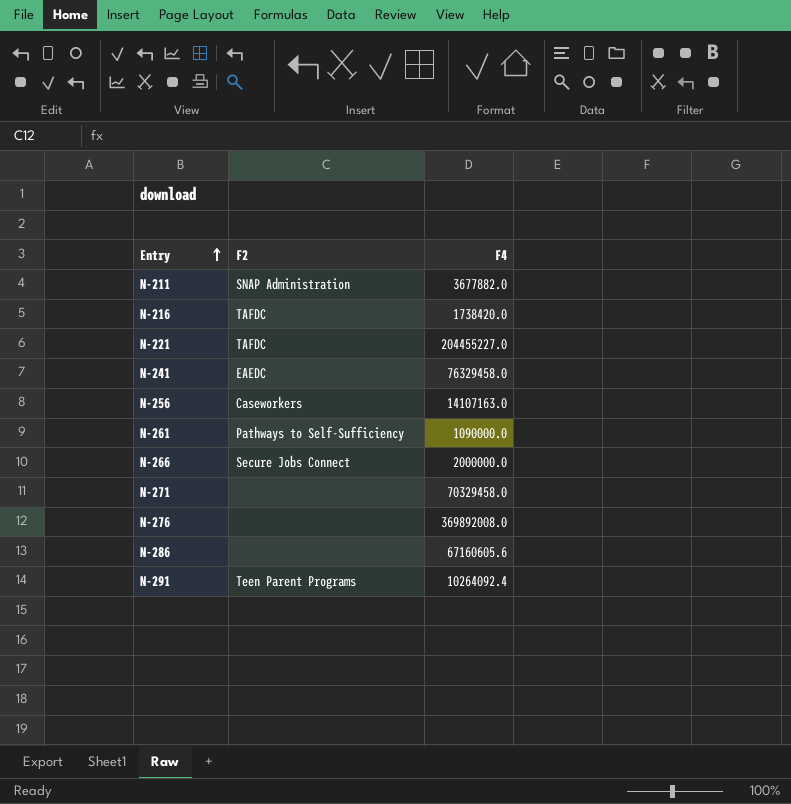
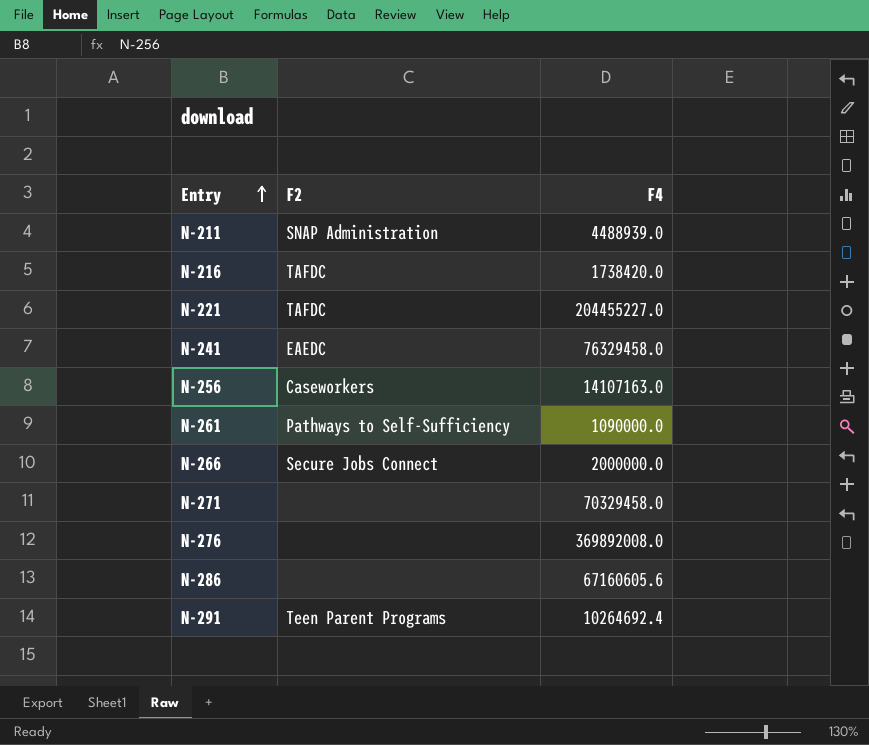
N-211 | F4: 3677882.0 -> 4488939.0
N-291 | F4: 10264092.4 -> 10264692.4

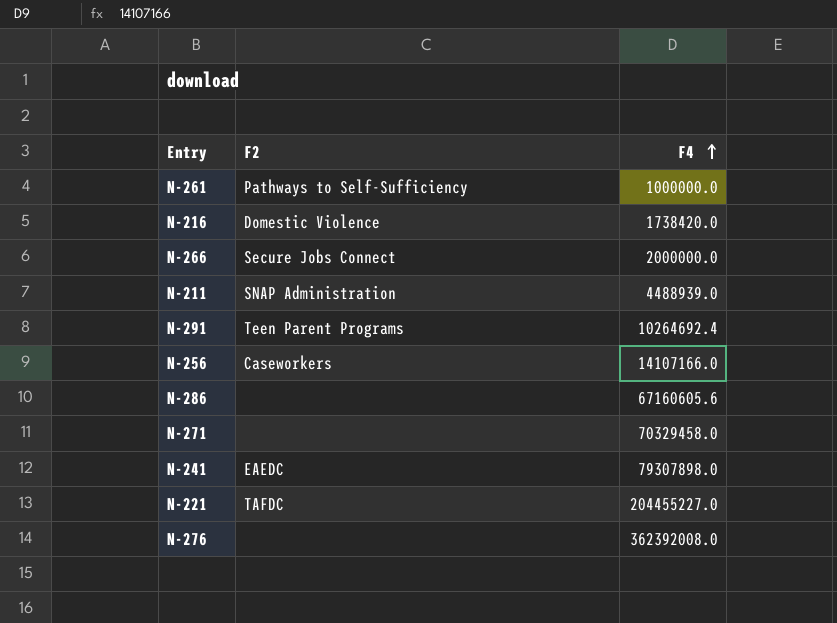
row order: Entry ascending -> F4 ascending
N-261 | F4: 1090000.0 -> 1000000.0
N-216 | F2: TAFDC -> Domestic Violence
N-256 | F4: 14107163.0 -> 14107166.0
N-241 | F4: 76329458.0 -> 79307898.0
N-276 | F4: 369892008.0 -> 362392008.0

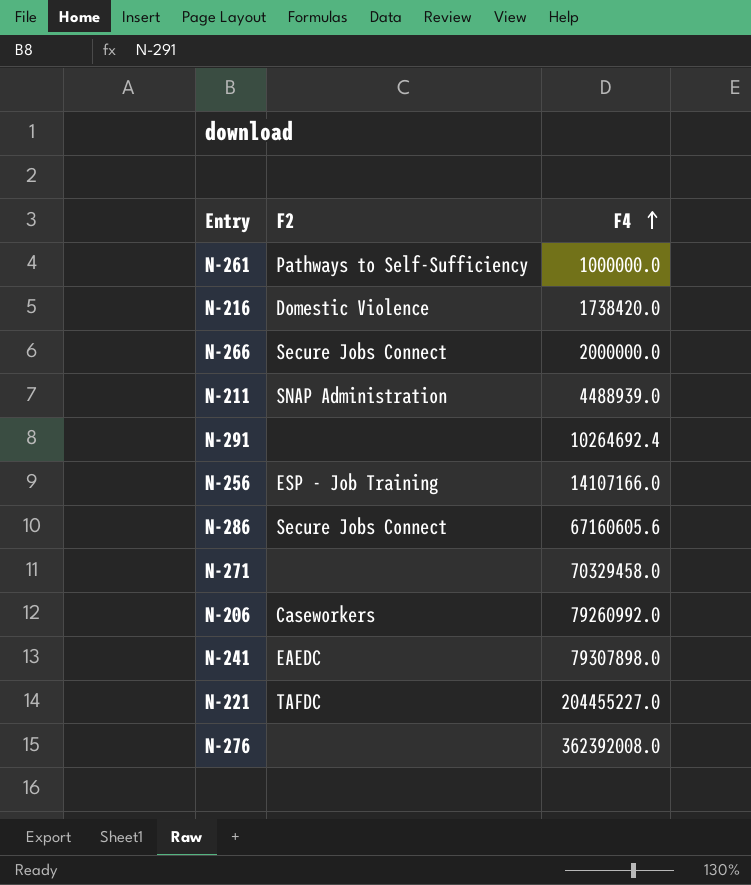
N-291 | F2: Teen Parent Programs -> none
N-256 | F2: Caseworkers -> ESP - Job Training
N-286 | F2: none -> Secure Jobs Connect
row N-206: none -> Caseworkers | 79260992.0

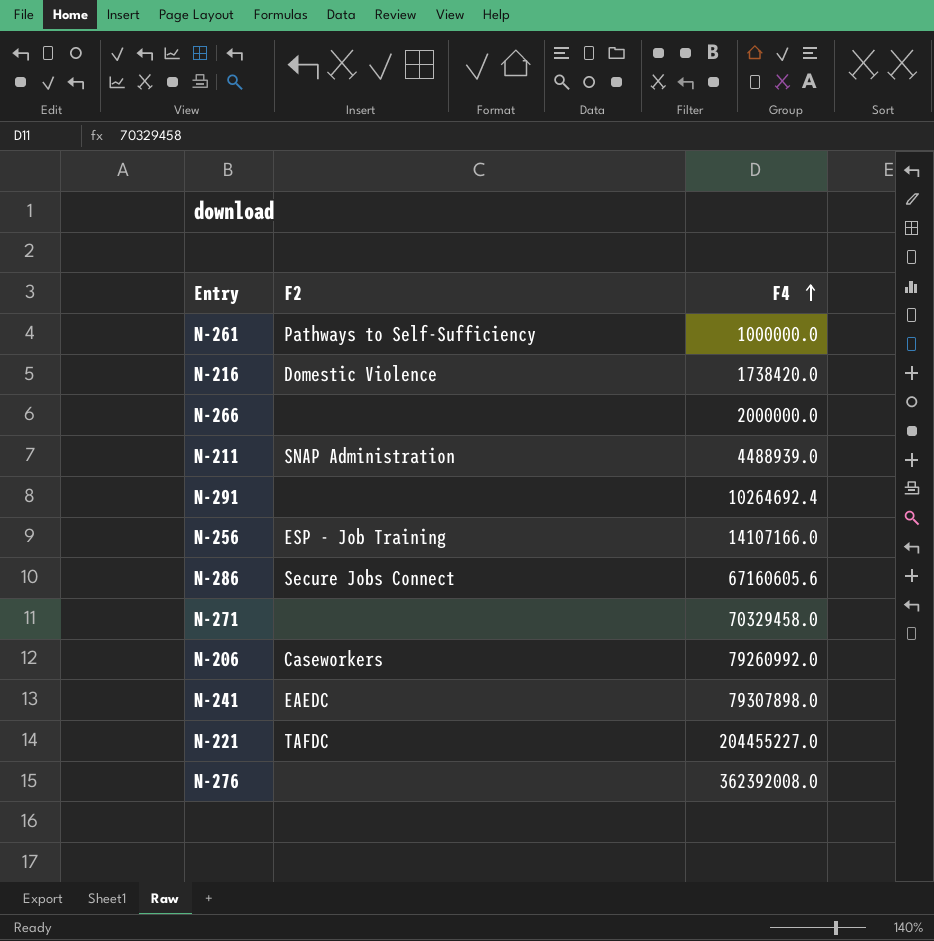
N-266 | F2: Secure Jobs Connect -> none

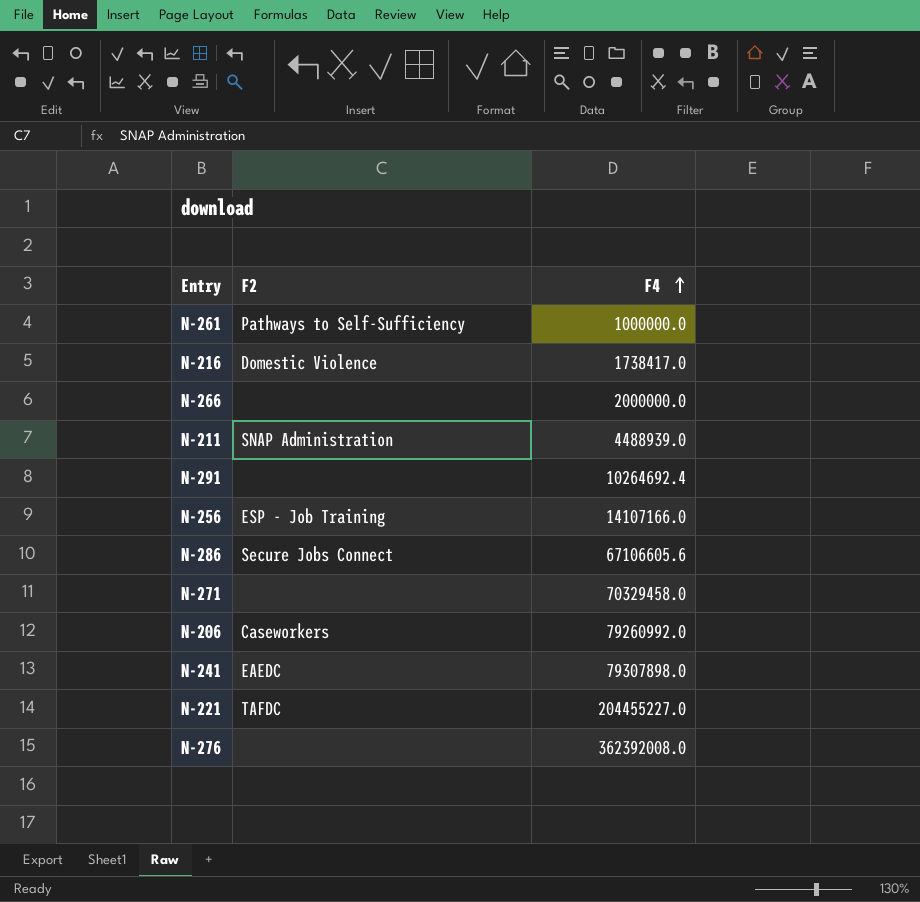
N-216 | F4: 1738420.0 -> 1738417.0
N-286 | F4: 67160605.6 -> 67106605.6

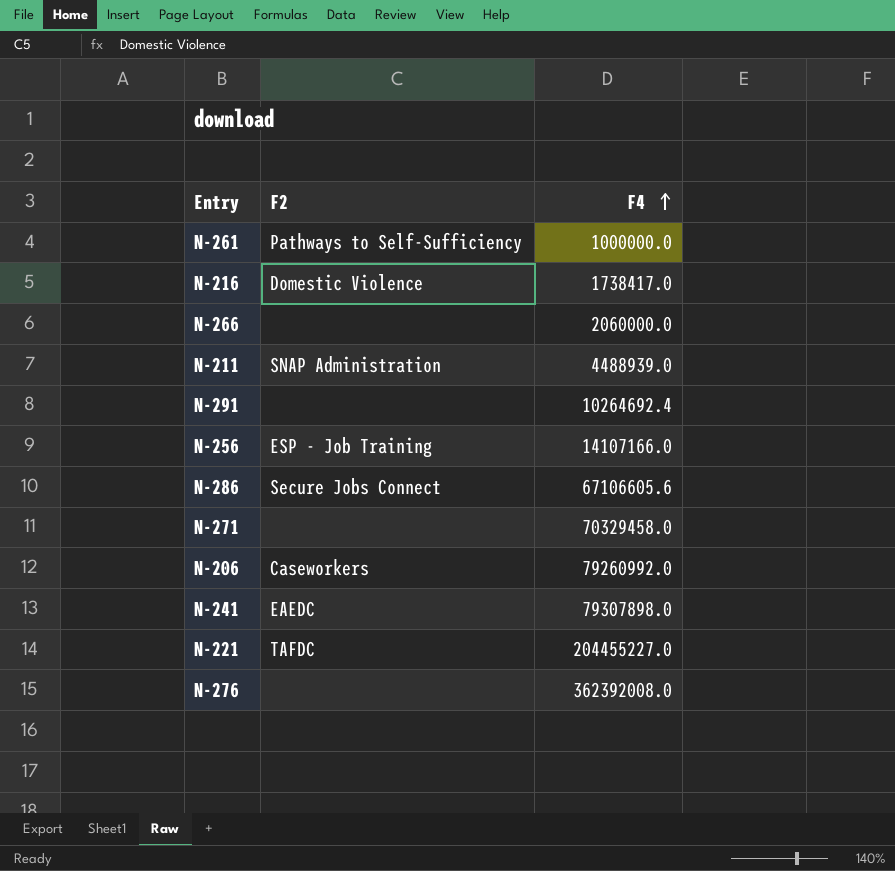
N-266 | F4: 2000000.0 -> 2060000.0

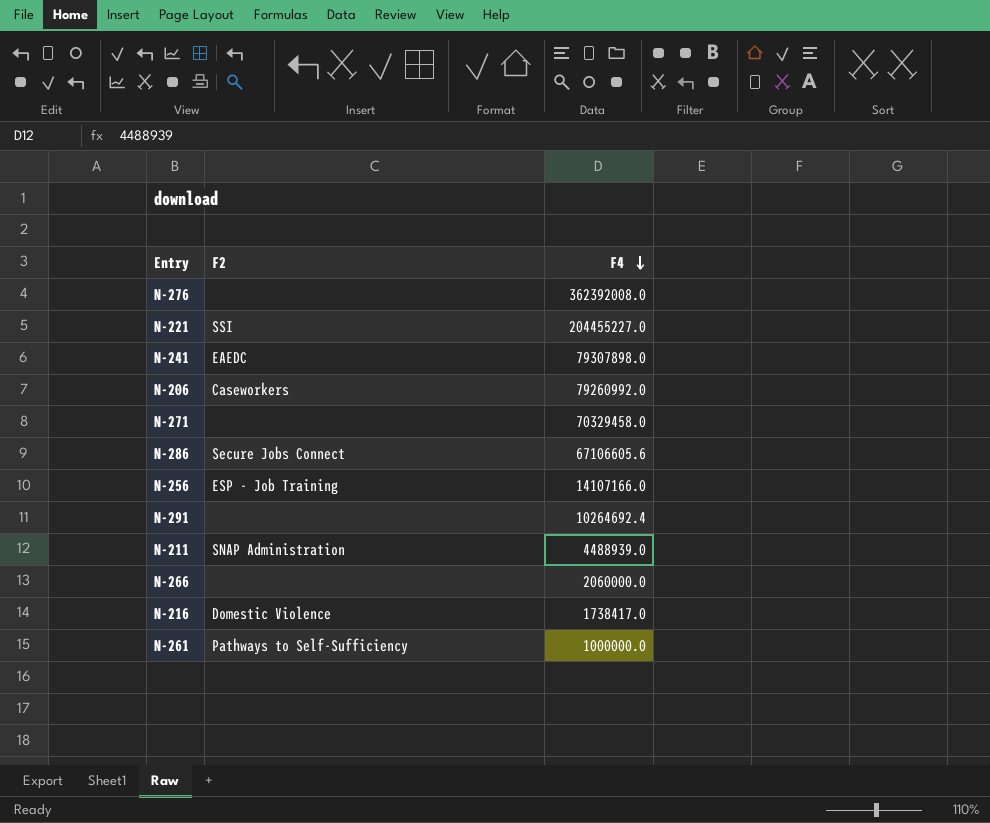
row order: F4 ascending -> F4 descending
N-221 | F2: TAFDC -> SSI

